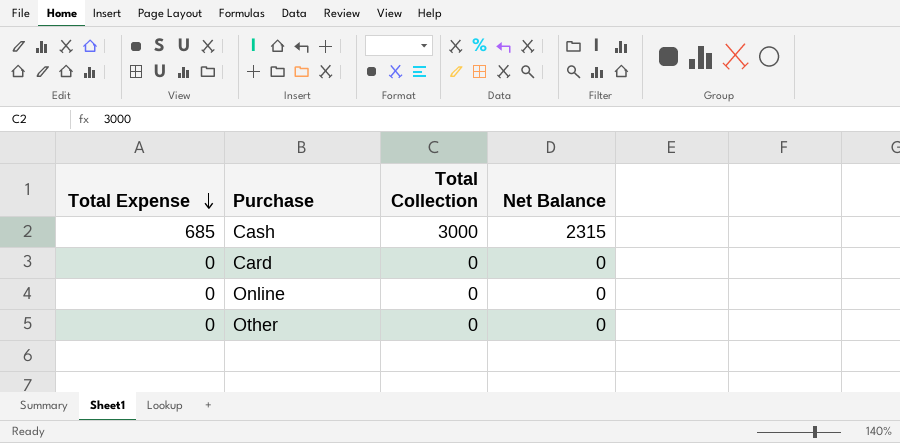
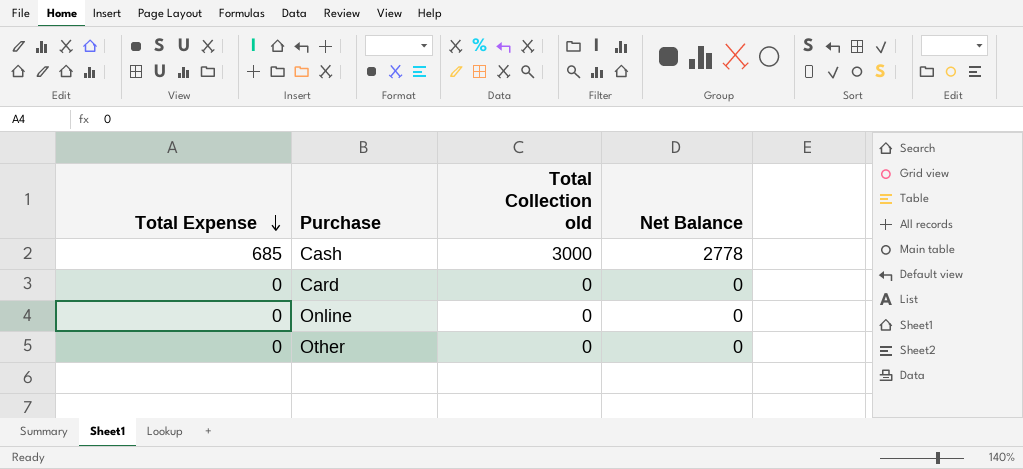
column name: Total Collection -> Total Collection old
Cash | Net Balance: 2315 -> 2778

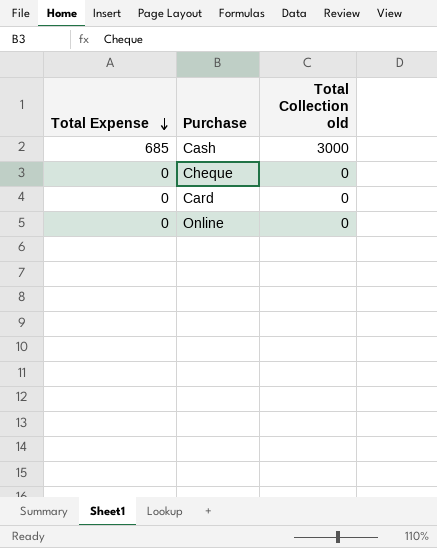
column Net Balance | position: 4 -> none
row Other: 0 | 0 | 0 -> none
row Cheque: none -> 0 | 0

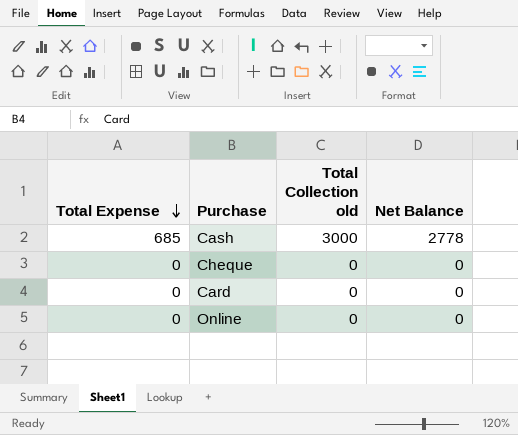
column Net Balance | position: none -> 4

